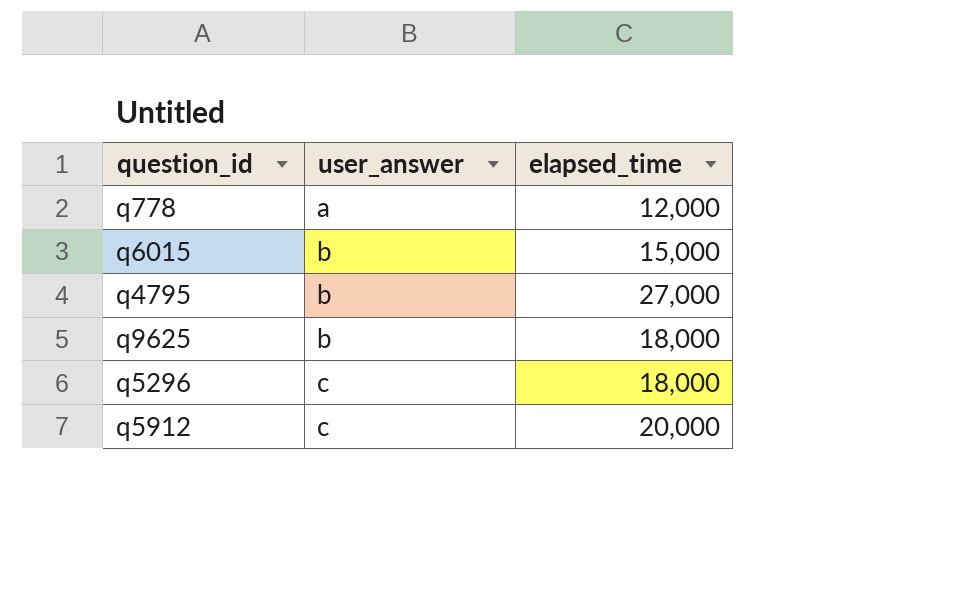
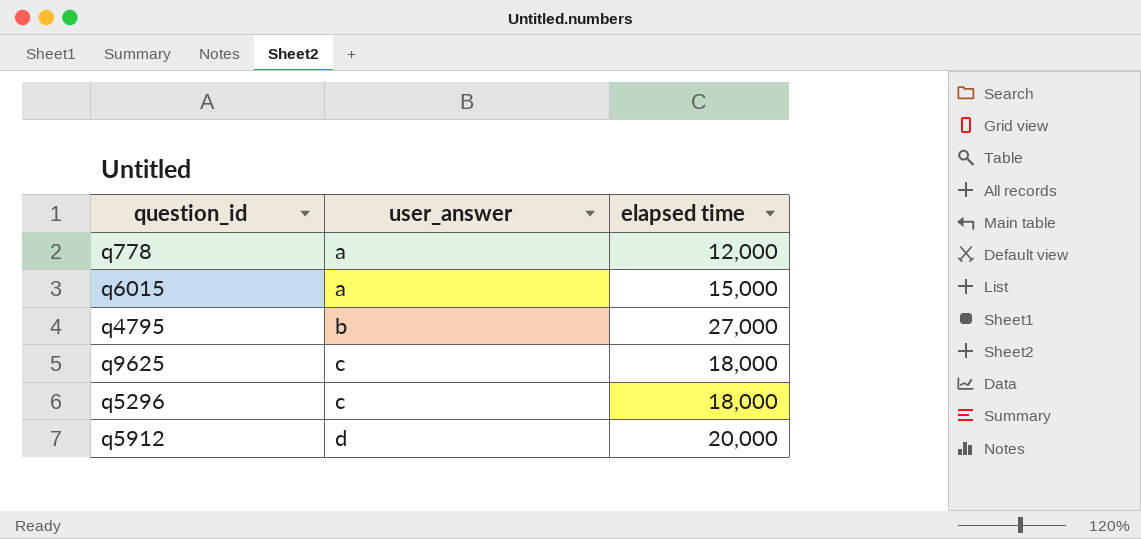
column name: elapsed_time -> elapsed time
q6015 | user_answer: b -> a
q9625 | user_answer: b -> c
q5912 | user_answer: c -> d

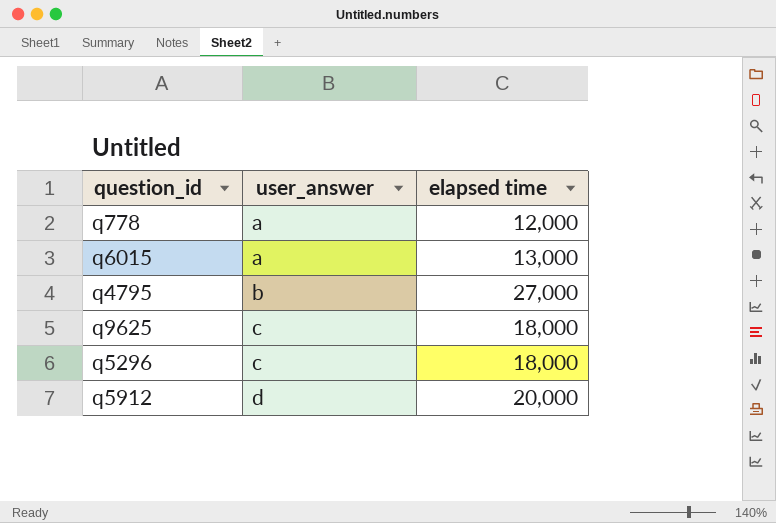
q6015 | elapsed time: 15,000 -> 13,000

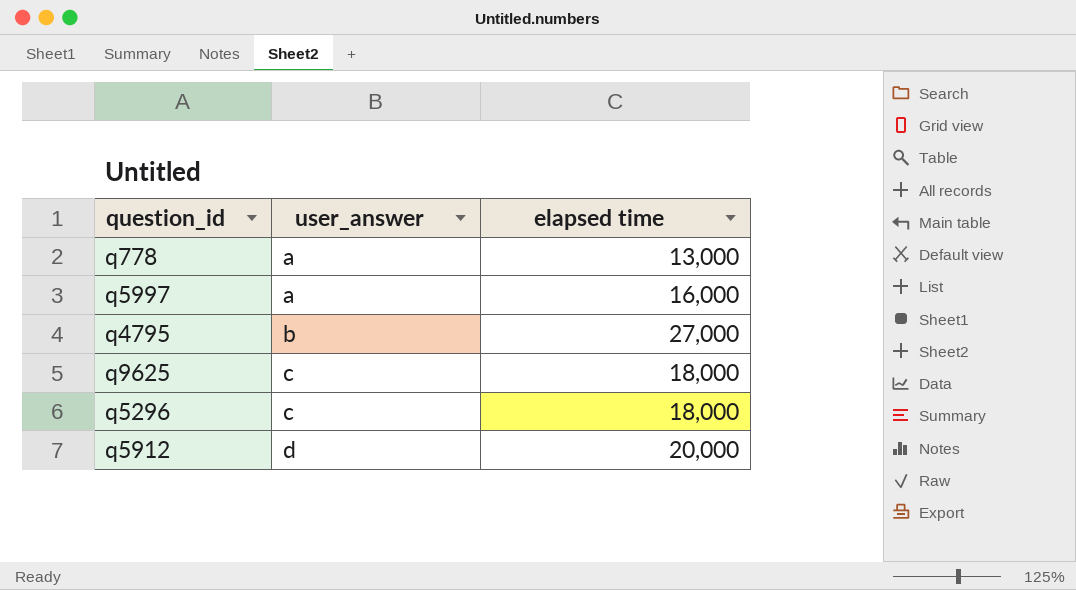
row q6015: a | 13,000 -> none
q778 | elapsed time: 12,000 -> 13,000
row q5997: none -> a | 16,000

